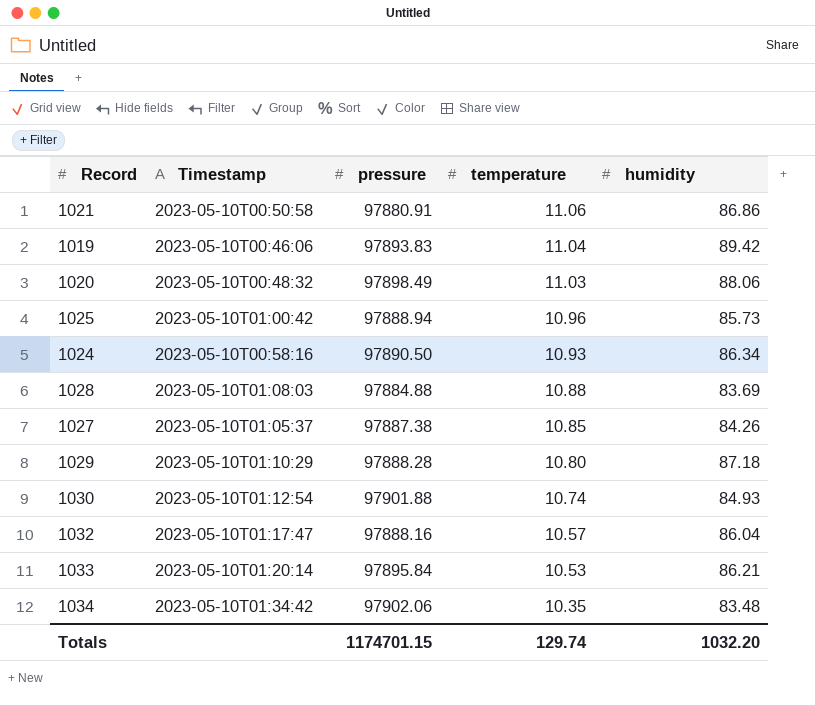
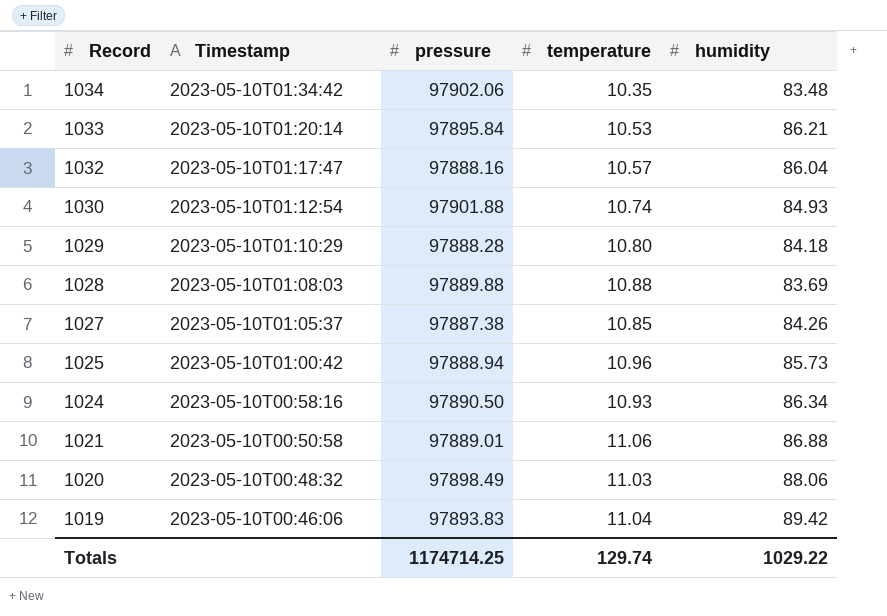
row order: temperature descending -> Record descending
1029 | humidity: 87.18 -> 84.18
1028 | pressure: 97884.88 -> 97889.88
1021 | pressure: 97880.91 -> 97889.01
1021 | humidity: 86.86 -> 86.88
Totals | pressure: 1174701.15 -> 1174714.25
Totals | humidity: 1032.20 -> 1029.22

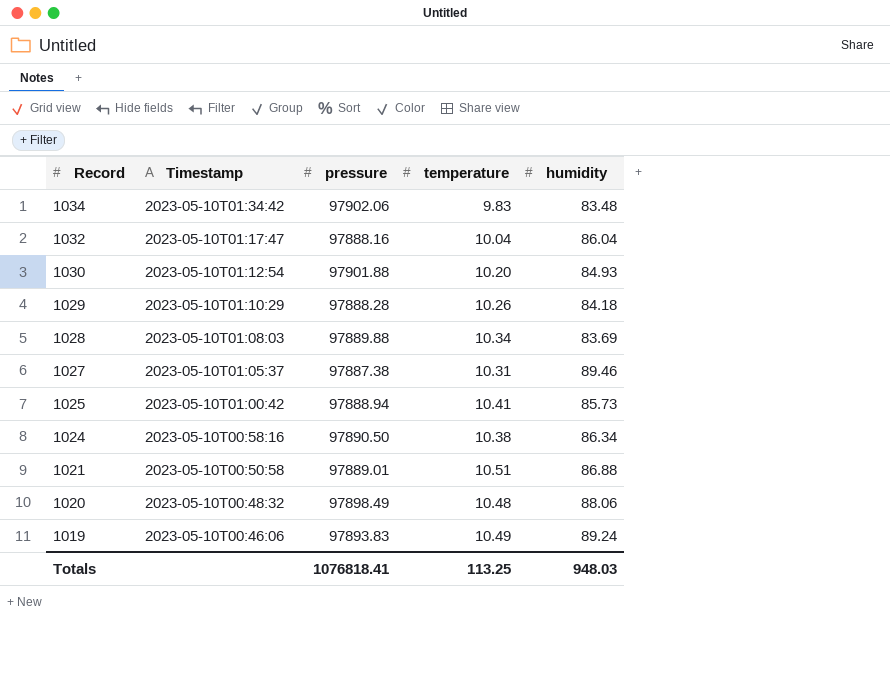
row 1033: 2023-05-10T01:20:14 | 97895.84 | 10.53 | 86.21 -> none
1034 | temperature: 10.35 -> 9.83
1032 | temperature: 10.57 -> 10.04
1030 | temperature: 10.74 -> 10.20
1029 | temperature: 10.80 -> 10.26
1028 | temperature: 10.88 -> 10.34
1027 | temperature: 10.85 -> 10.31
1027 | humidity: 84.26 -> 89.46
1025 | temperature: 10.96 -> 10.41
1024 | temperature: 10.93 -> 10.38
1021 | temperature: 11.06 -> 10.51
1020 | temperature: 11.03 -> 10.48
1019 | temperature: 11.04 -> 10.49
1019 | humidity: 89.42 -> 89.24
Totals | pressure: 1174714.25 -> 1076818.41
Totals | temperature: 129.74 -> 113.25
Totals | humidity: 1029.22 -> 948.03

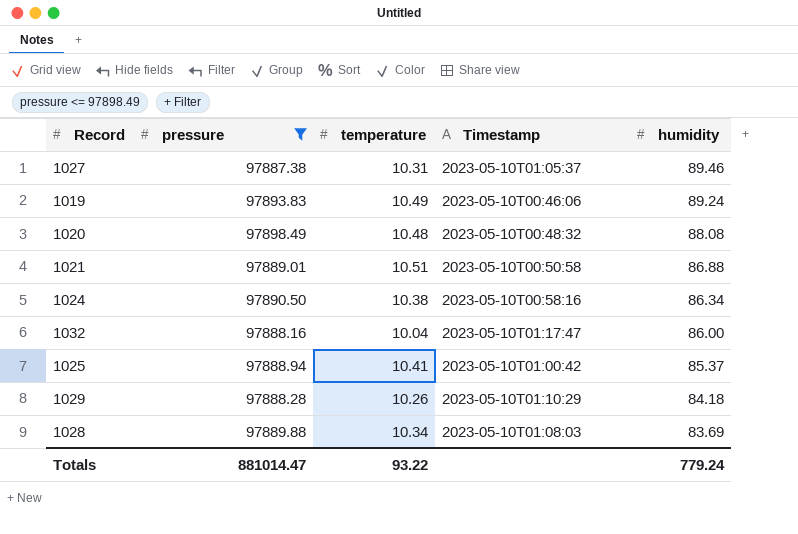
filter: none -> pressure <= 97898.49
row order: Record descending -> humidity descending
column Timestamp | position: 2 -> 4
1020 | humidity: 88.06 -> 88.08
1032 | humidity: 86.04 -> 86.00
1025 | humidity: 85.73 -> 85.37
Totals | pressure: 1076818.41 -> 881014.47
Totals | temperature: 113.25 -> 93.22
Totals | humidity: 948.03 -> 779.24

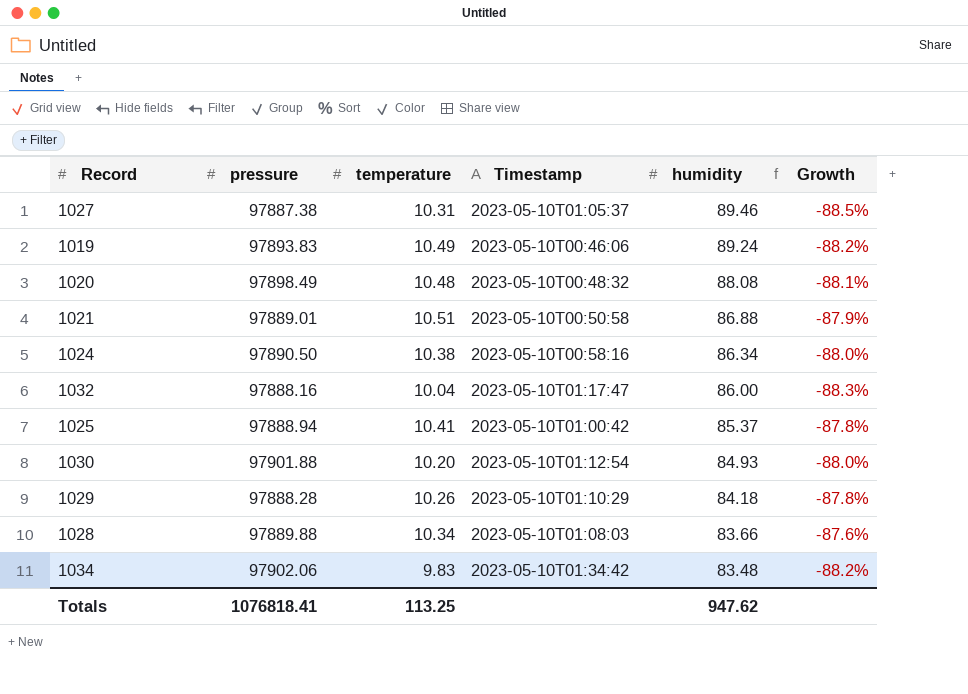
filter: pressure <= 97898.49 -> none
column Growth | formula: none -> ([temperature] - [humidity]) / [humidity]
1028 | humidity: 83.69 -> 83.66
Totals | pressure: 881014.47 -> 1076818.41
Totals | temperature: 93.22 -> 113.25
Totals | humidity: 779.24 -> 947.62

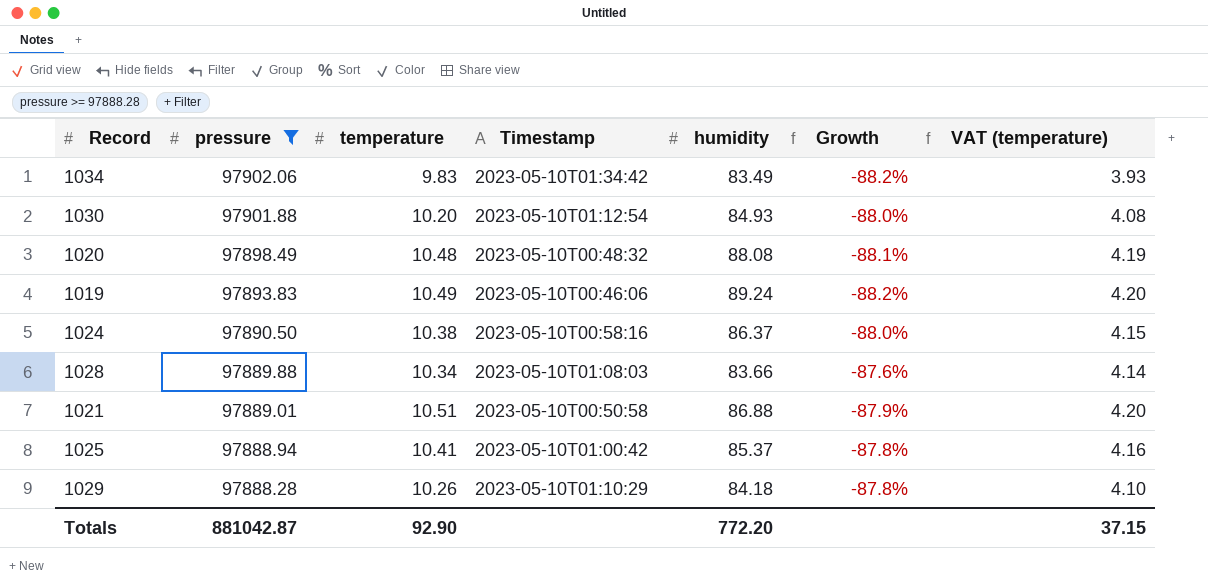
filter: none -> pressure >= 97888.28
row order: humidity descending -> pressure descending
column VAT (temperature) | formula: none -> [temperature] * 0.4
1034 | humidity: 83.48 -> 83.49
1024 | humidity: 86.34 -> 86.37
Totals | pressure: 1076818.41 -> 881042.87
Totals | temperature: 113.25 -> 92.90
Totals | humidity: 947.62 -> 772.20

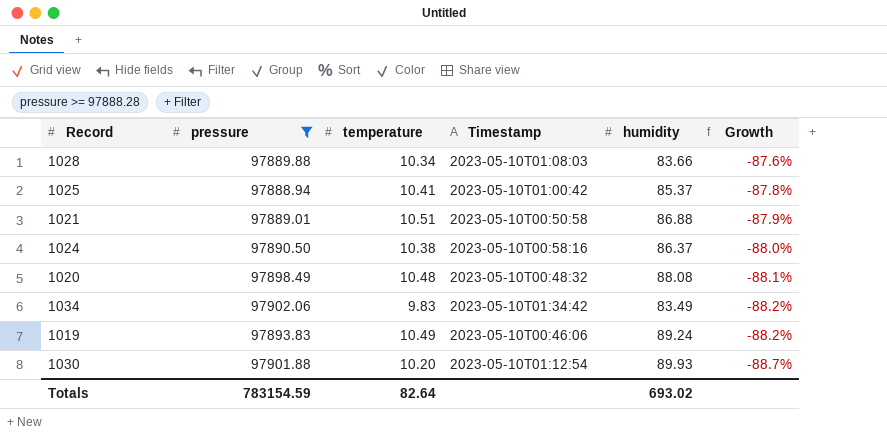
row order: pressure descending -> Growth descending
column VAT (temperature) | formula: [temperature] * 0.4 -> none
row 1029: 97888.28 | 10.26 | 2023-05-10T01:10:29 | 84.18 | -87.8% | 4.10 -> none
1030 | humidity: 84.93 -> 89.93
1030 | Growth: -88.0% -> -88.7%
Totals | pressure: 881042.87 -> 783154.59
Totals | temperature: 92.90 -> 82.64
Totals | humidity: 772.20 -> 693.02

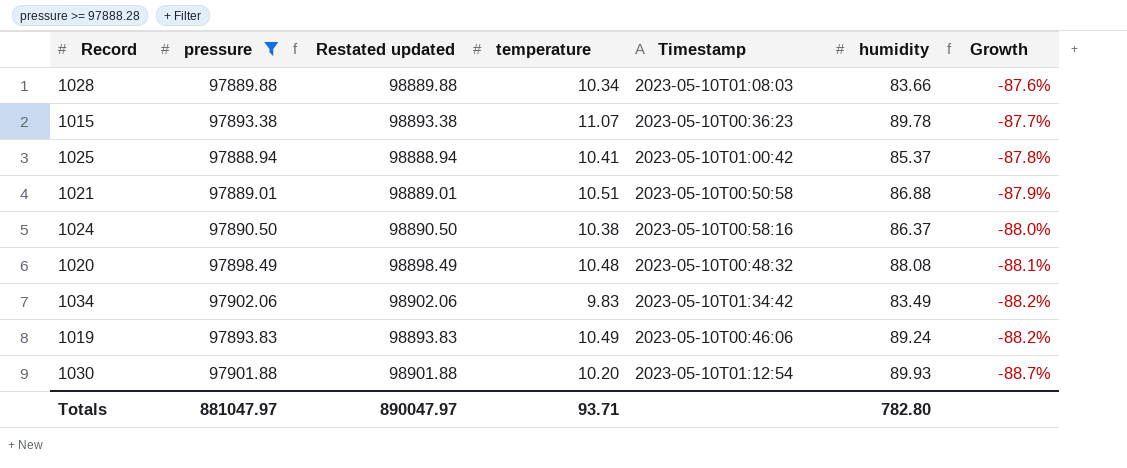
column Restated updated | formula: none -> [pressure] + 1000
row 1015: none -> 97893.38 | 98893.38 | 11.07 | 2023-05-10T00:36:23 | 89.78 | -87.7%
Totals | pressure: 783154.59 -> 881047.97
Totals | temperature: 82.64 -> 93.71
Totals | humidity: 693.02 -> 782.80

